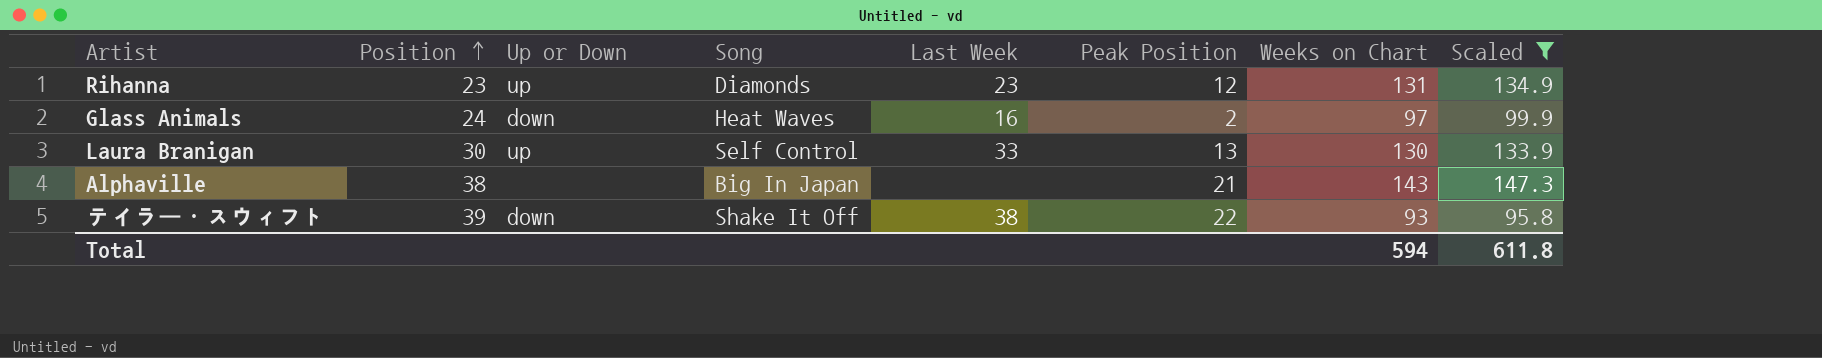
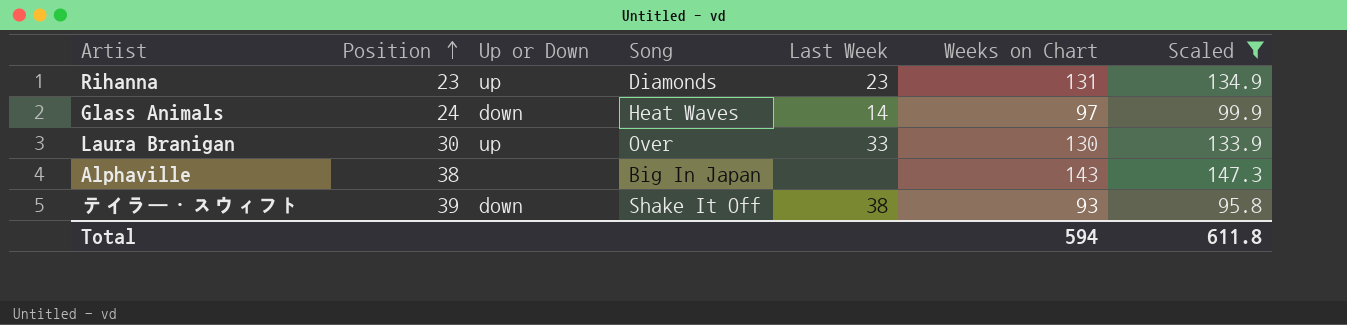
column Peak Position | position: 6 -> none
Glass Animals | Last Week: 16 -> 14
Laura Branigan | Song: Self Control -> Over

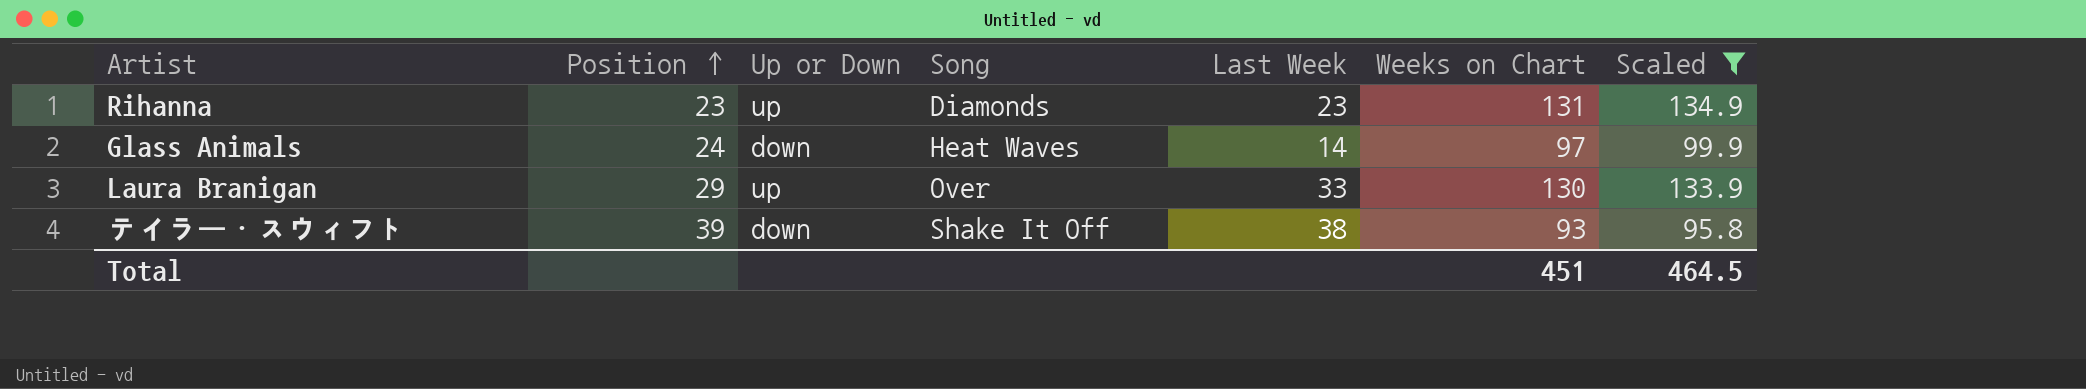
row Alphaville: 38 | none | Big In Japan | none | 143 | 147.3 -> none
Laura Branigan | Position: 30 -> 29
Total | Weeks on Chart: 594 -> 451
Total | Scaled: 611.8 -> 464.5

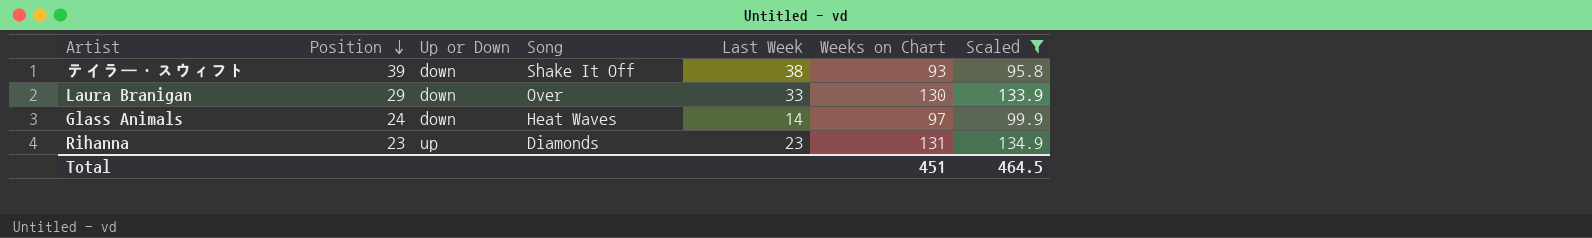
row order: Position ascending -> Position descending
Laura Branigan | Up or Down: up -> down

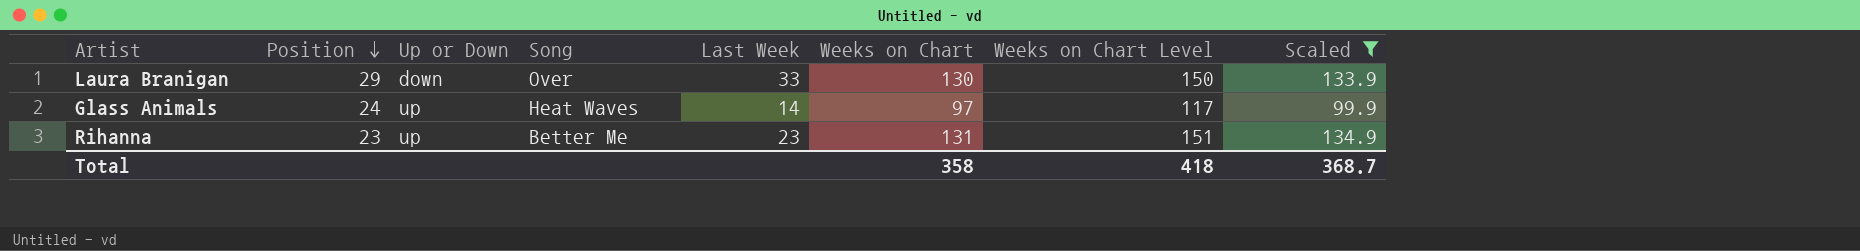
column Weeks on Chart Level | formula: none -> [Weeks on Chart] + 20
row テイラー・スウィフト: 39 | down | Shake It Off | 38 | 93 | 95.8 -> none
Glass Animals | Up or Down: down -> up
Rihanna | Song: Diamonds -> Better Me
Total | Weeks on Chart: 451 -> 358
Total | Scaled: 464.5 -> 368.7

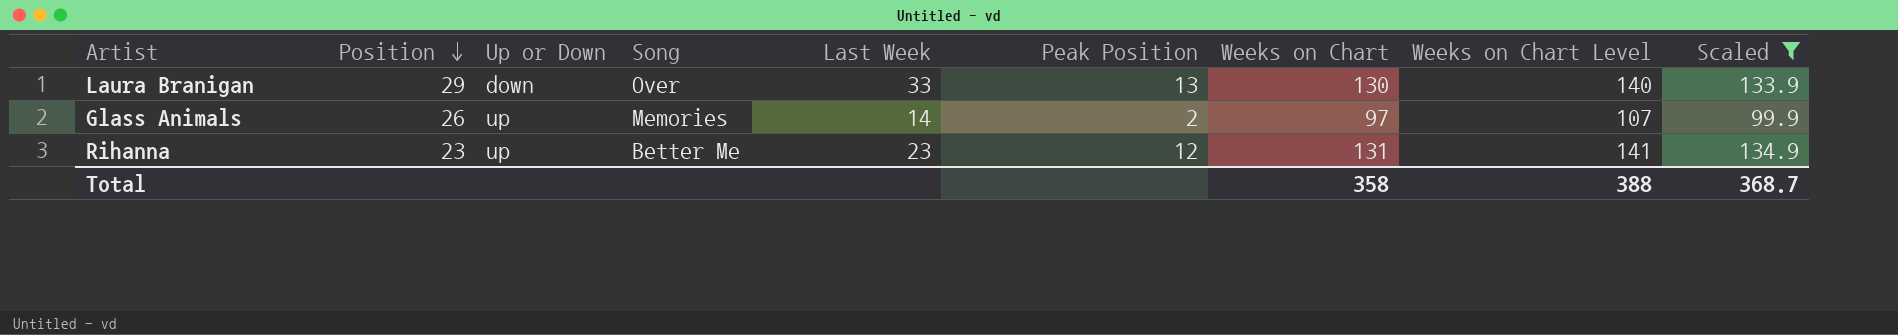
column Peak Position | position: none -> 6
column Weeks on Chart Level | formula: [Weeks on Chart] + 20 -> [Weeks on Chart] + 10
Glass Animals | Position: 24 -> 26
Glass Animals | Song: Heat Waves -> Memories
Total | Weeks on Chart Level: 418 -> 388

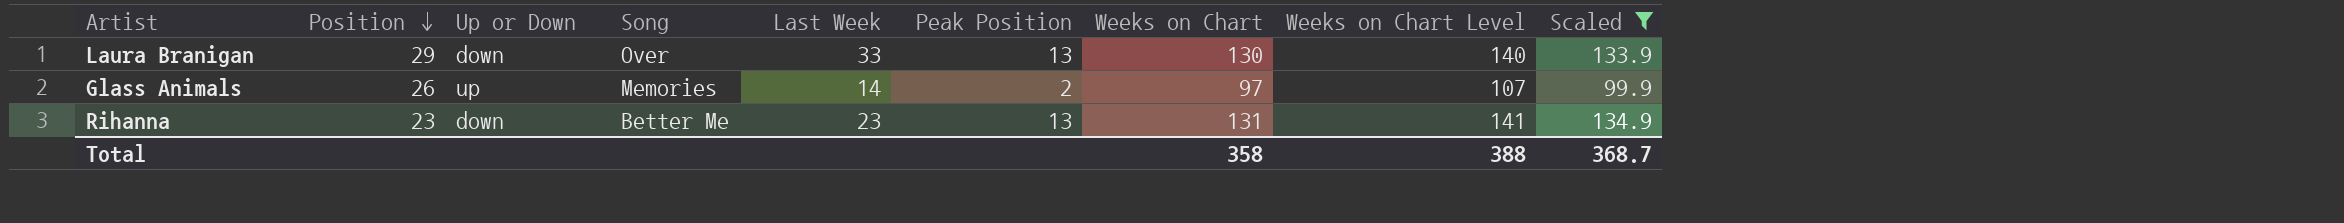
Rihanna | Up or Down: up -> down
Rihanna | Peak Position: 12 -> 13

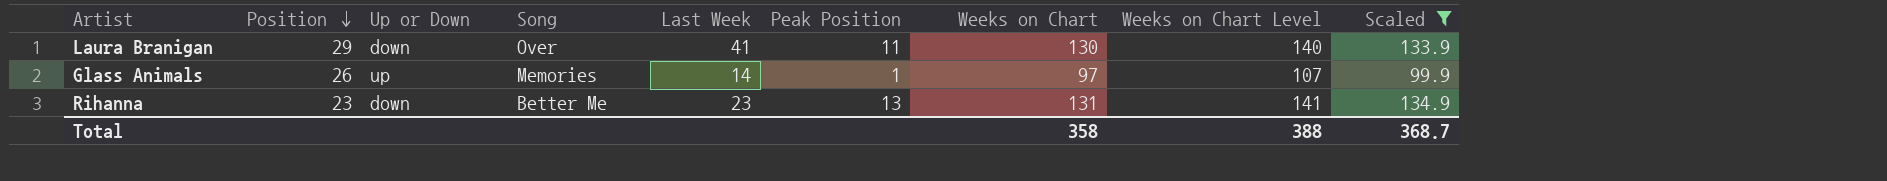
Laura Branigan | Last Week: 33 -> 41
Laura Branigan | Peak Position: 13 -> 11
Glass Animals | Peak Position: 2 -> 1

